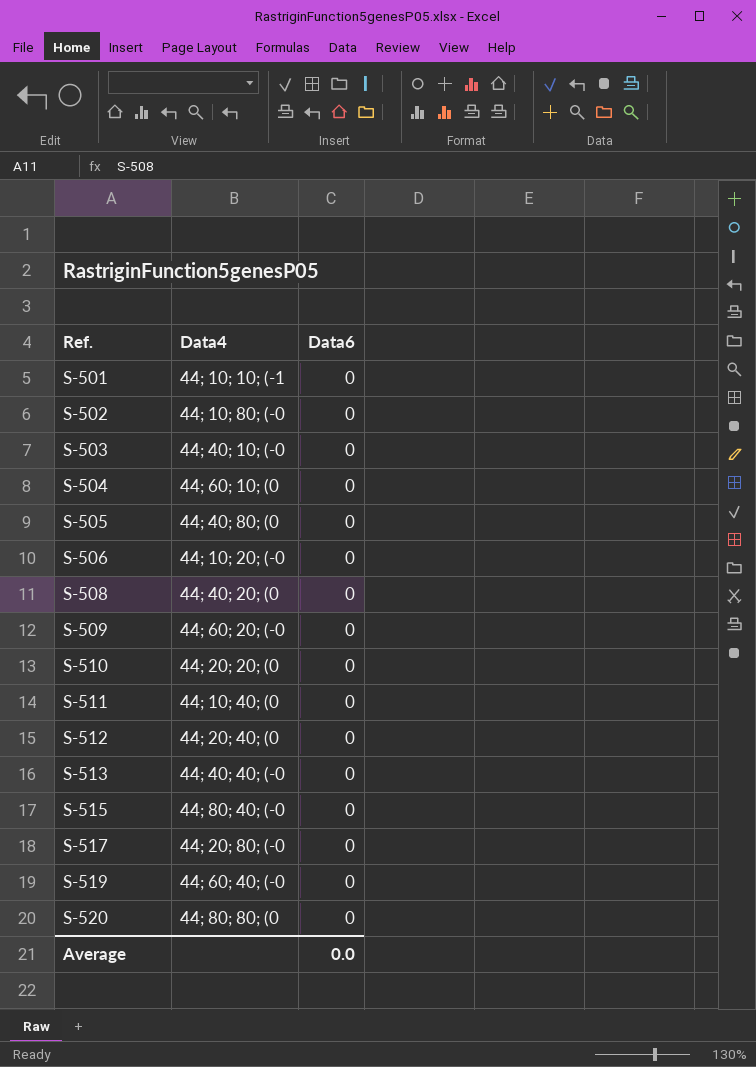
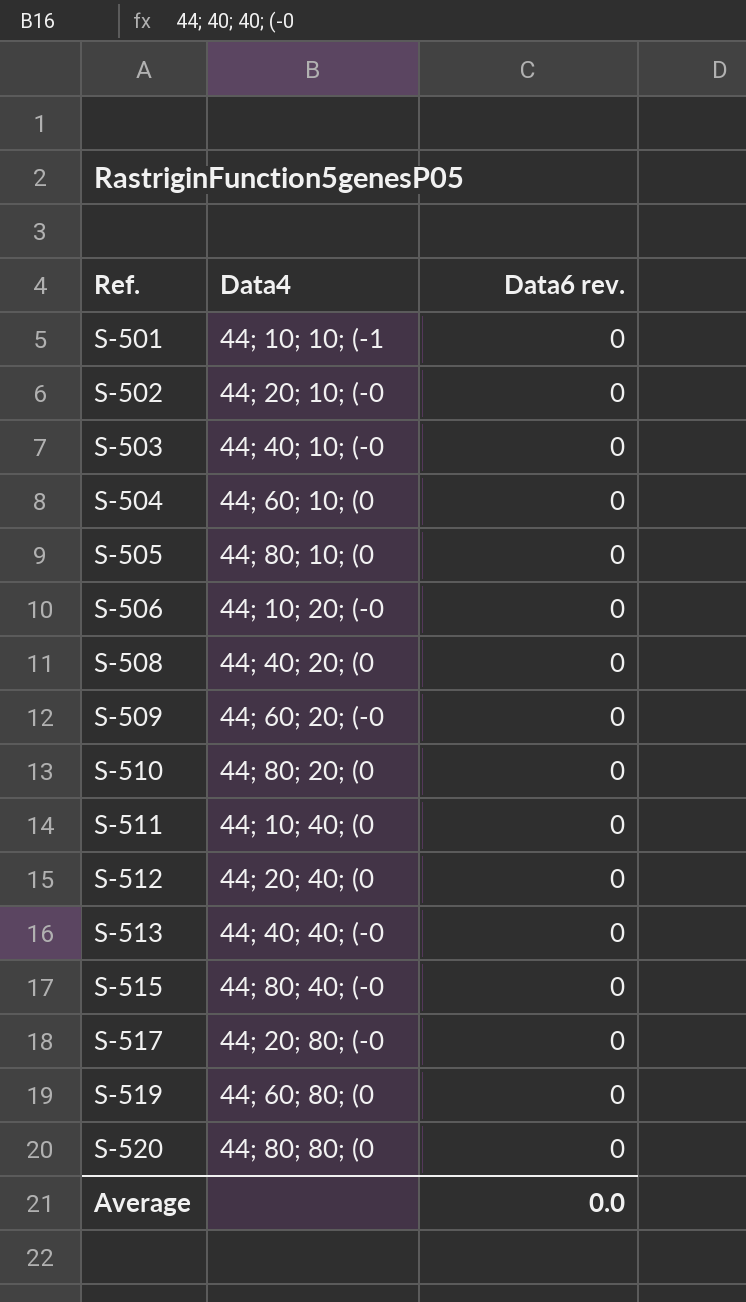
column name: Data6 -> Data6 rev.
S-502 | Data4: 44; 10; 80; (-0 -> 44; 20; 10; (-0
S-505 | Data4: 44; 40; 80; (0 -> 44; 80; 10; (0
S-510 | Data4: 44; 20; 20; (0 -> 44; 80; 20; (0
S-519 | Data4: 44; 60; 40; (-0 -> 44; 60; 80; (0

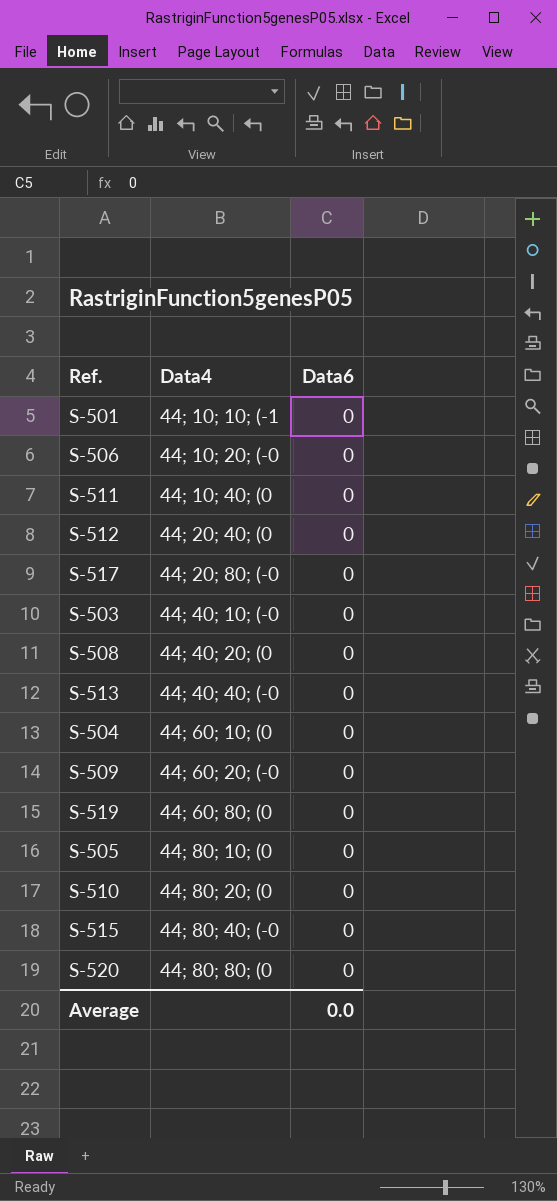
row order: Ref. ascending -> Data4 ascending
column name: Data6 rev. -> Data6
row S-502: 44; 20; 10; (-0 | 0 -> none

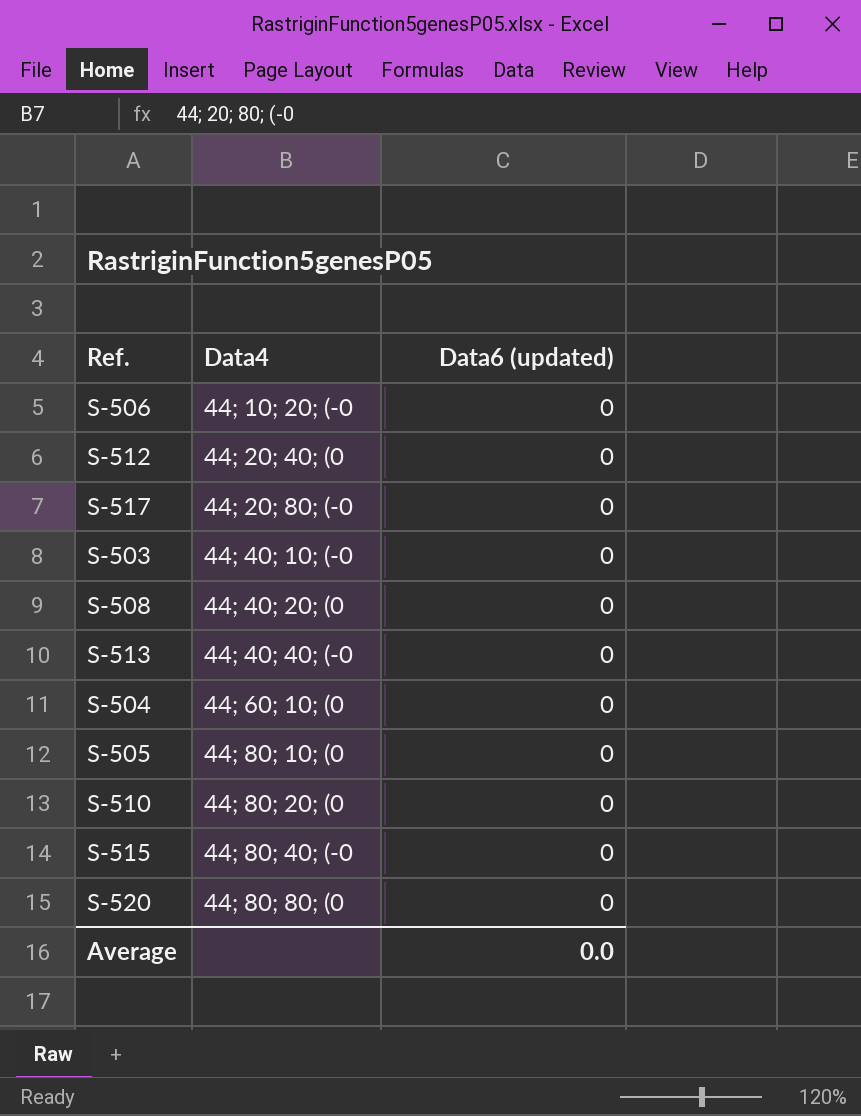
column name: Data6 -> Data6 (updated)
row S-501: 44; 10; 10; (-1 | 0 -> none
row S-511: 44; 10; 40; (0 | 0 -> none
row S-509: 44; 60; 20; (-0 | 0 -> none
row S-519: 44; 60; 80; (0 | 0 -> none

